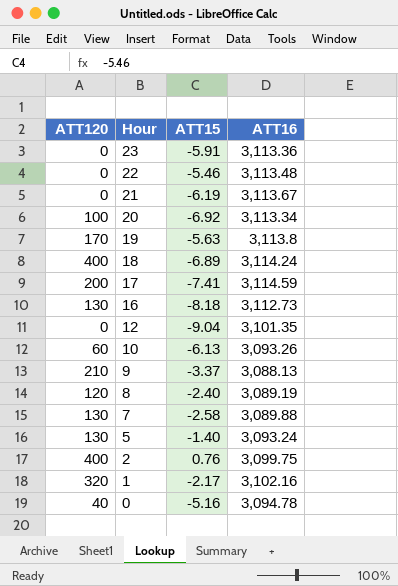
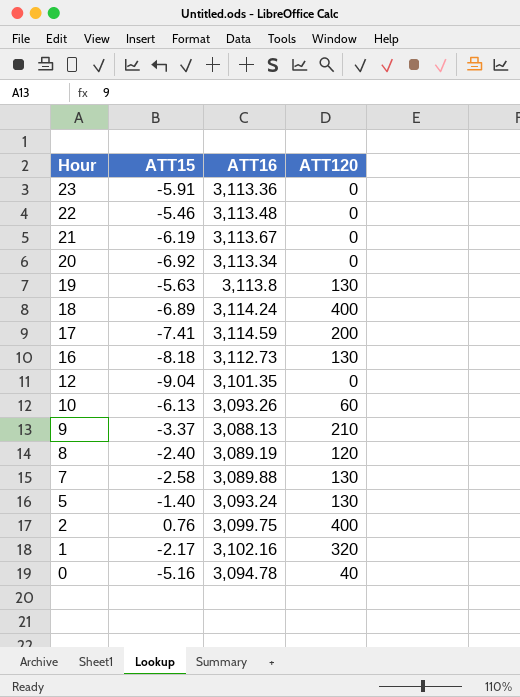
column ATT120 | position: 1 -> 4
20 | ATT120: 100 -> 0
19 | ATT120: 170 -> 130

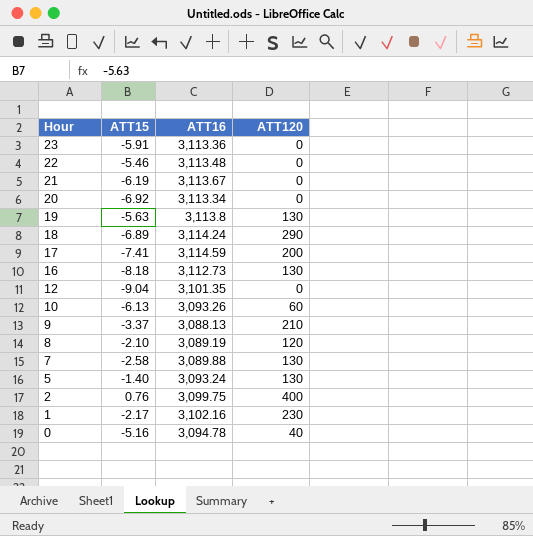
18 | ATT120: 400 -> 290
8 | ATT15: -2.40 -> -2.10
1 | ATT120: 320 -> 230

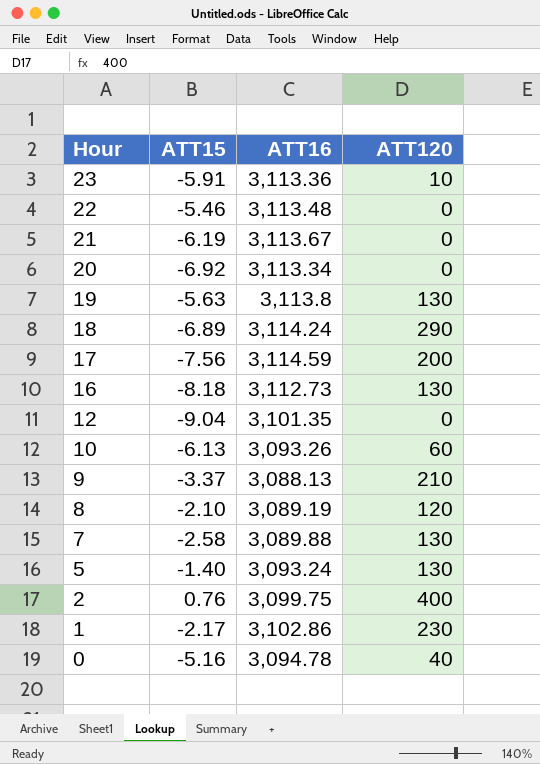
23 | ATT120: 0 -> 10
17 | ATT15: -7.41 -> -7.56
1 | ATT16: 3,102.16 -> 3,102.86

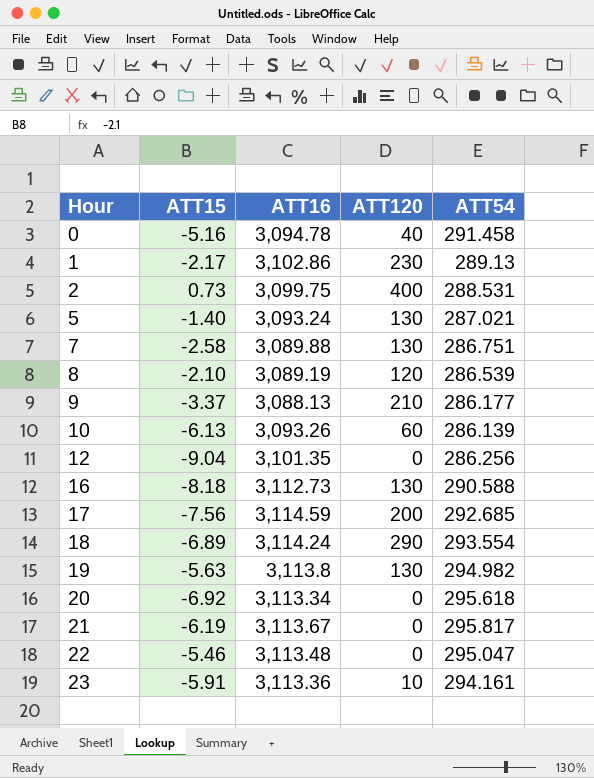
row order: Hour descending -> Hour ascending
column ATT54 | position: none -> 5
2 | ATT15: 0.76 -> 0.73

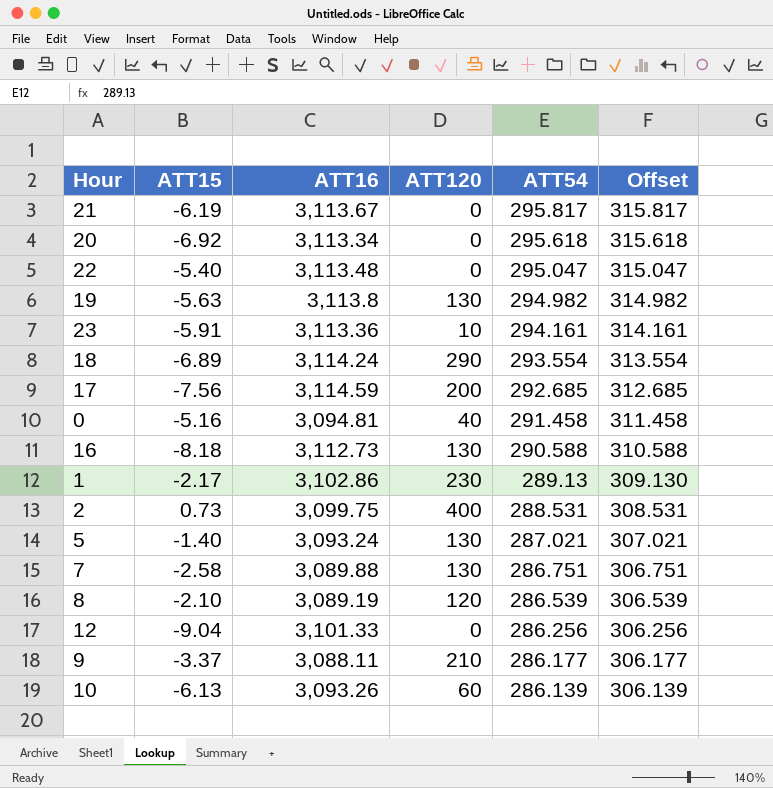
row order: Hour ascending -> ATT54 descending
column Offset | formula: none -> [ATT54] + 20
22 | ATT15: -5.46 -> -5.40
0 | ATT16: 3,094.78 -> 3,094.81
12 | ATT16: 3,101.35 -> 3,101.33
9 | ATT16: 3,088.13 -> 3,088.11

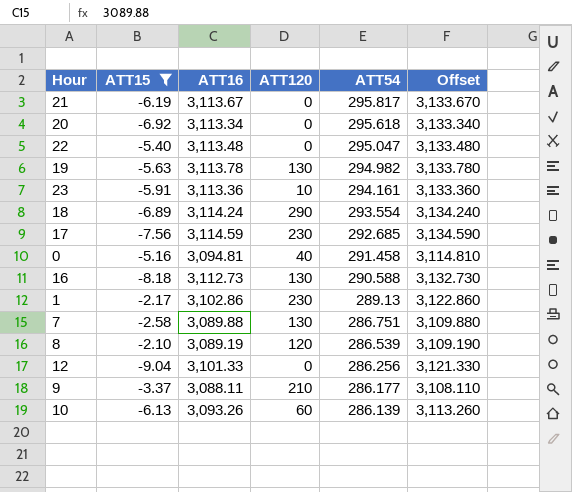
filter: none -> ATT15 <= -2.10
column Offset | formula: [ATT54] + 20 -> [ATT16] + 20
19 | ATT16: 3,113.8 -> 3,113.78
17 | ATT120: 200 -> 230

